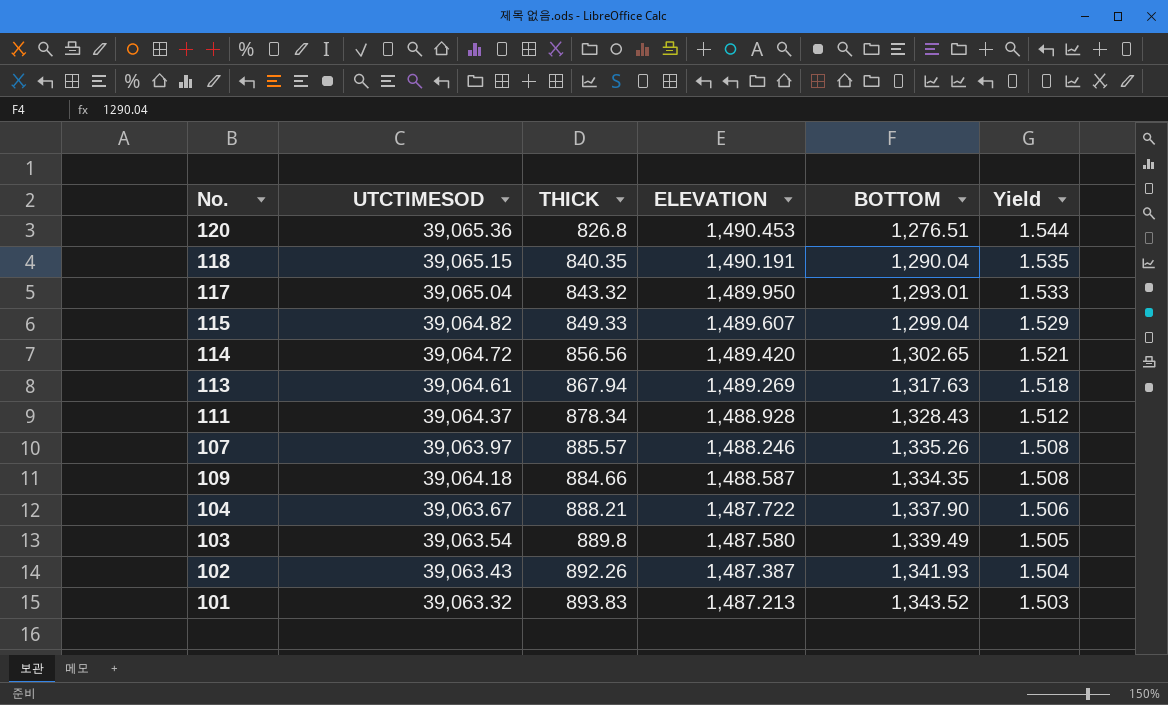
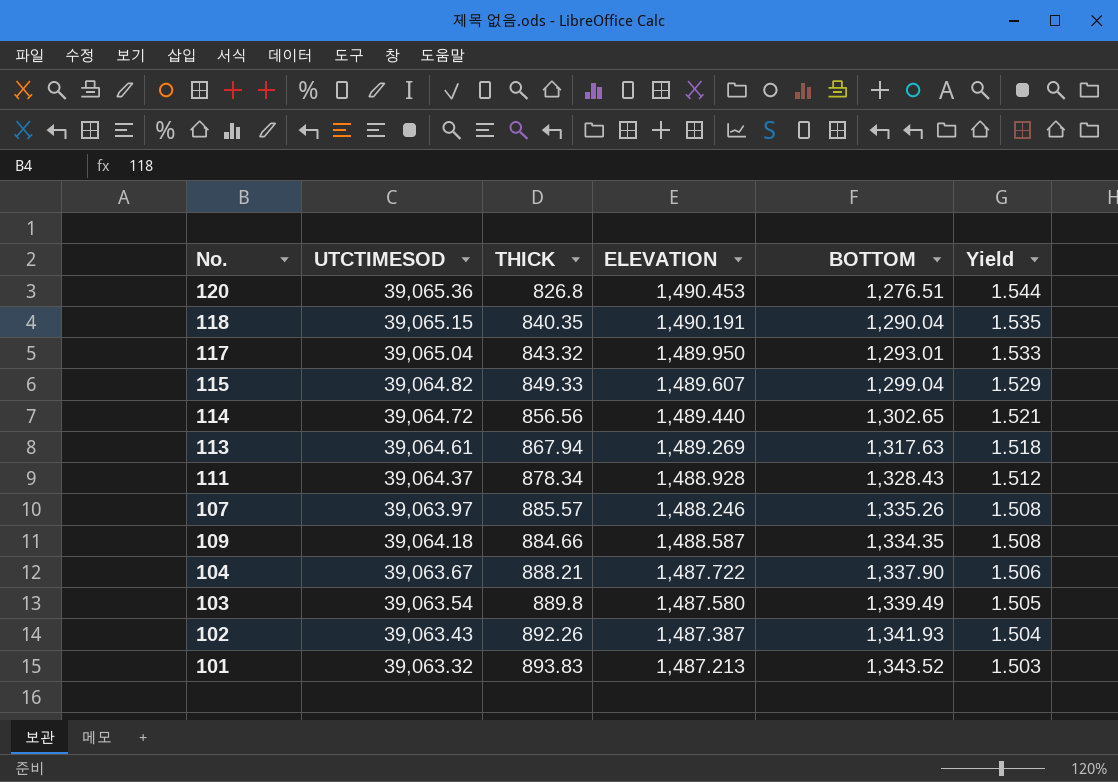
114 | ELEVATION: 1,489.420 -> 1,489.440

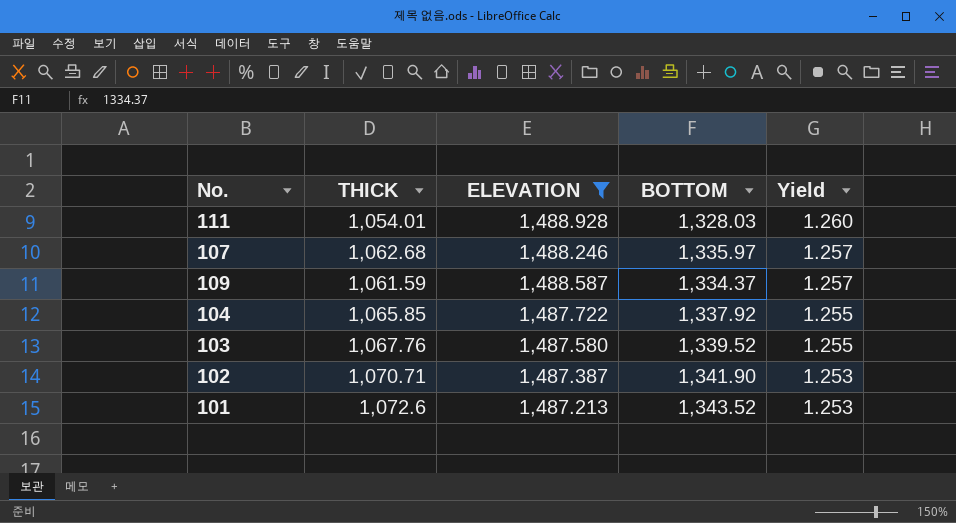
filter: none -> ELEVATION <= 1,488.928
column UTCTIMESOD | position: 2 -> none
111 | THICK: 878.34 -> 1,054.01
111 | BOTTOM: 1,328.43 -> 1,328.03
111 | Yield: 1.512 -> 1.260
107 | THICK: 885.57 -> 1,062.68
107 | BOTTOM: 1,335.26 -> 1,335.97
107 | Yield: 1.508 -> 1.257
109 | THICK: 884.66 -> 1,061.59
109 | BOTTOM: 1,334.35 -> 1,334.37
109 | Yield: 1.508 -> 1.257
104 | THICK: 888.21 -> 1,065.85
104 | BOTTOM: 1,337.90 -> 1,337.92
104 | Yield: 1.506 -> 1.255
103 | THICK: 889.8 -> 1,067.76
103 | BOTTOM: 1,339.49 -> 1,339.52
103 | Yield: 1.505 -> 1.255
102 | THICK: 892.26 -> 1,070.71
102 | BOTTOM: 1,341.93 -> 1,341.90
102 | Yield: 1.504 -> 1.253
101 | THICK: 893.83 -> 1,072.6
101 | Yield: 1.503 -> 1.253

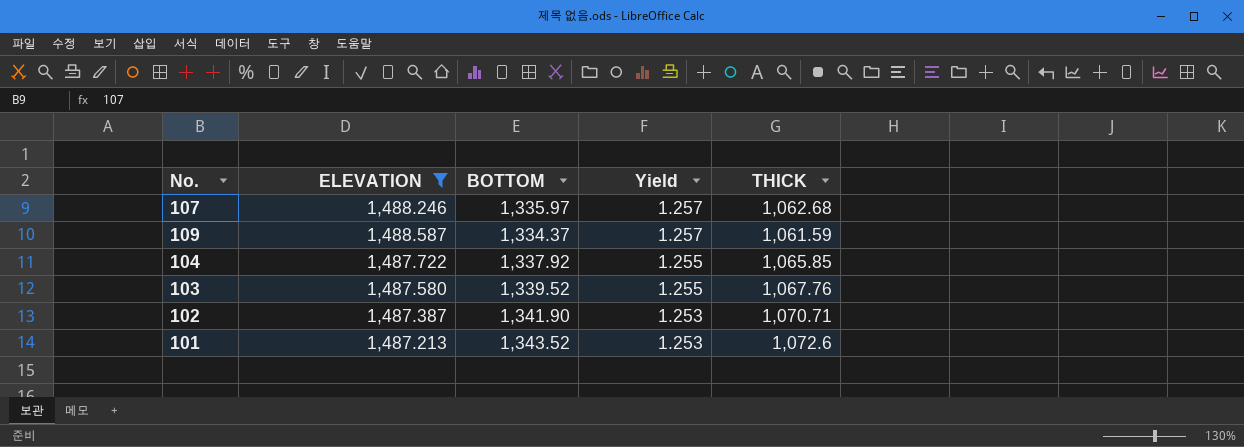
column THICK | position: 2 -> 5
row 111: 1,054.01 | 1,488.928 | 1,328.03 | 1.260 -> none

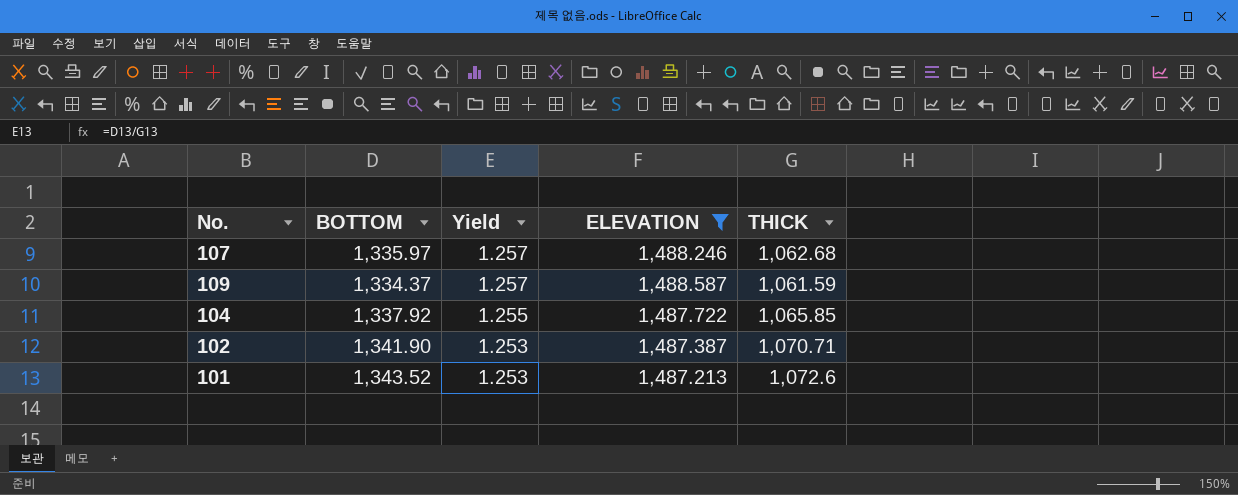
column ELEVATION | position: 2 -> 4
row 103: 1,487.580 | 1,339.52 | 1.255 | 1,067.76 -> none

